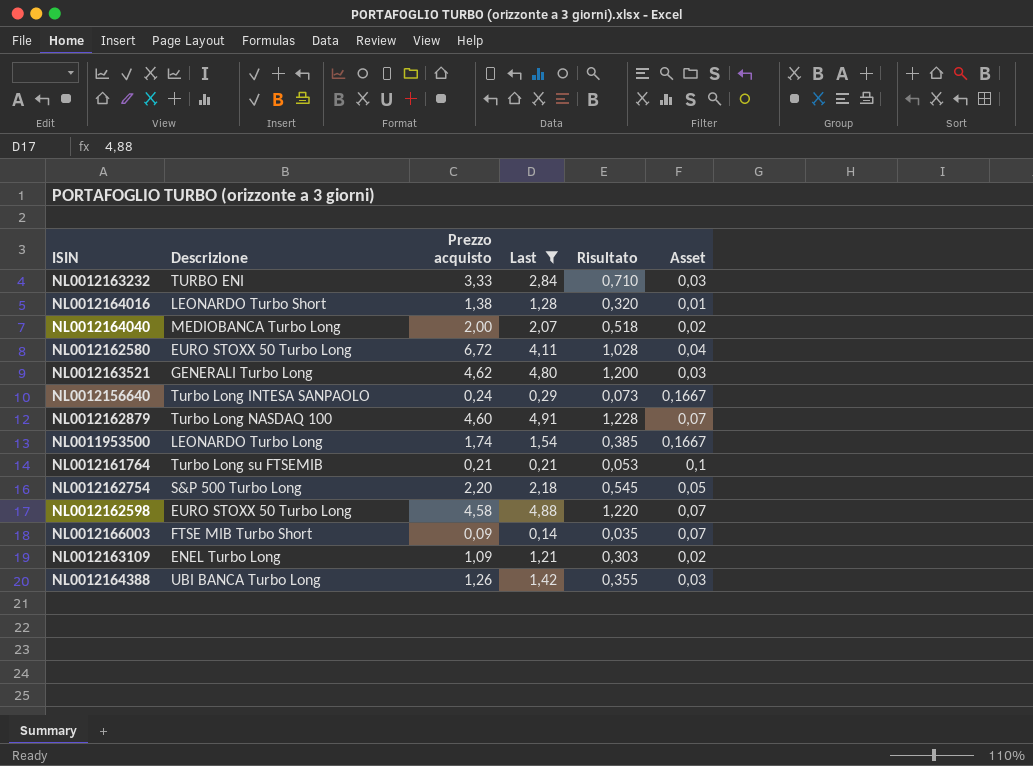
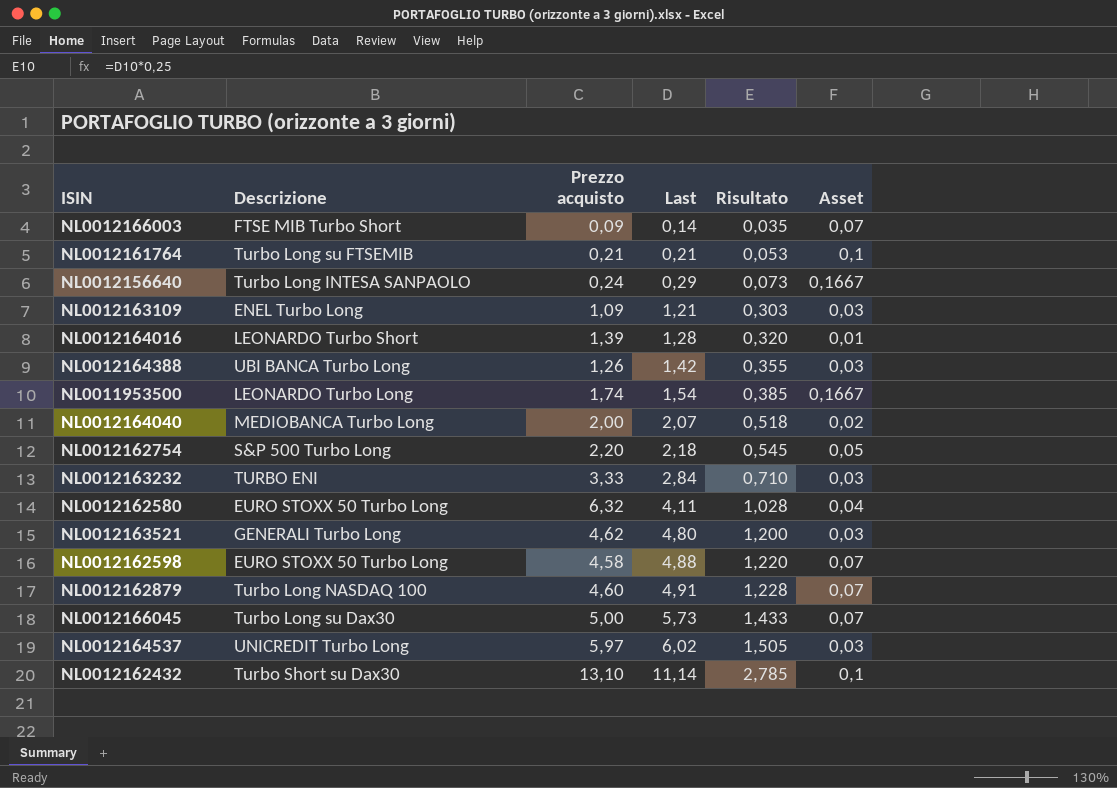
filter: Last <= 4,91 -> none
row order: none -> Last ascending
NL0012163109 | Asset: 0,02 -> 0,03
NL0012164016 | Prezzo acquisto: 1,38 -> 1,39
NL0012162580 | Prezzo acquisto: 6,72 -> 6,32

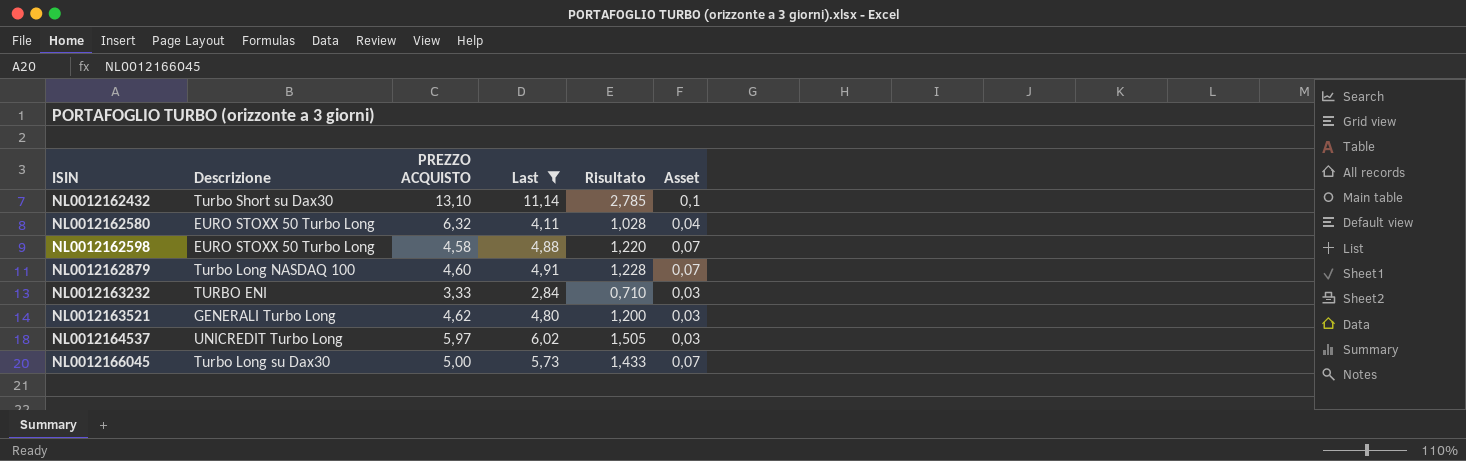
filter: none -> Last >= 2,84
row order: Last ascending -> ISIN ascending
column name: Prezzo acquisto -> PREZZO ACQUISTO

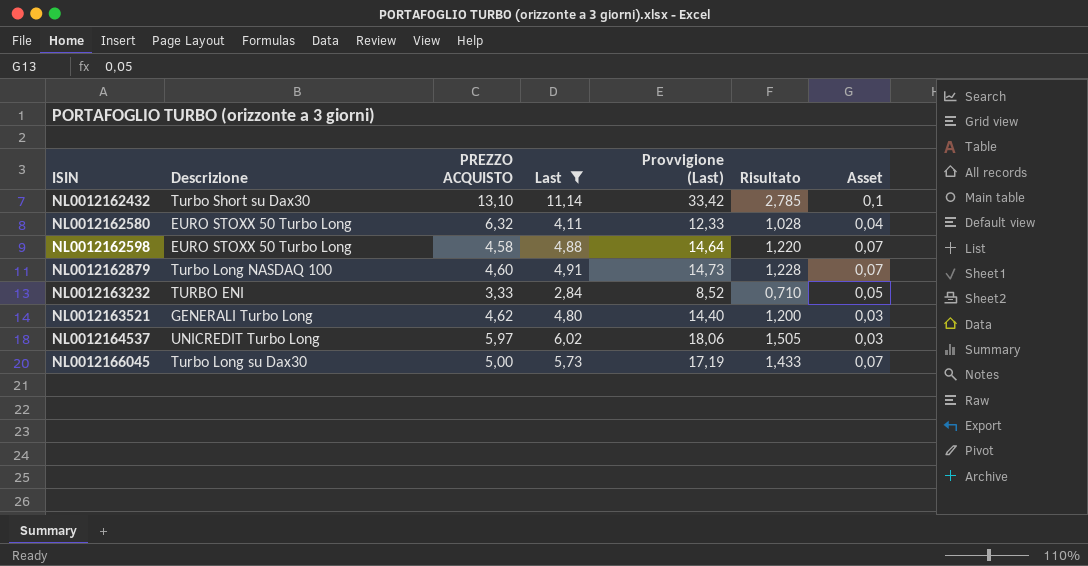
column Provvigione (Last) | formula: none -> [Last] * 3
NL0012163232 | Asset: 0,03 -> 0,05

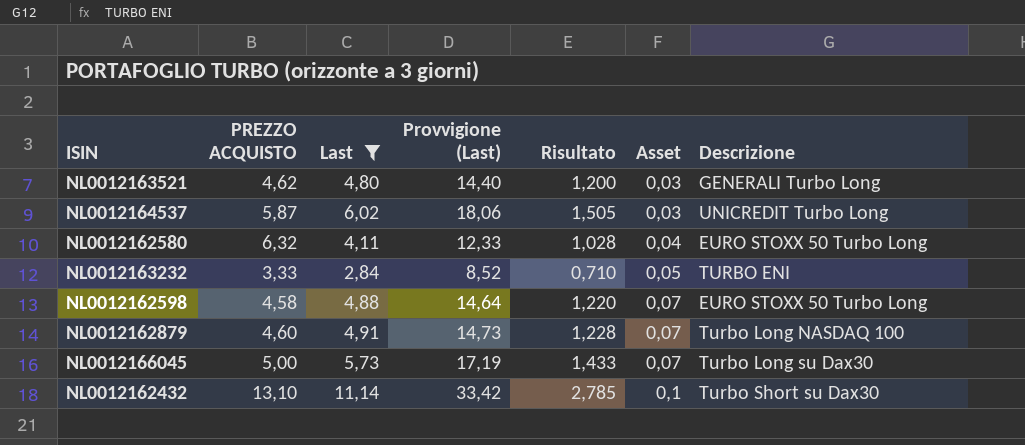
row order: ISIN ascending -> Asset ascending
column Descrizione | position: 2 -> 7
NL0012164537 | PREZZO ACQUISTO: 5,97 -> 5,87

